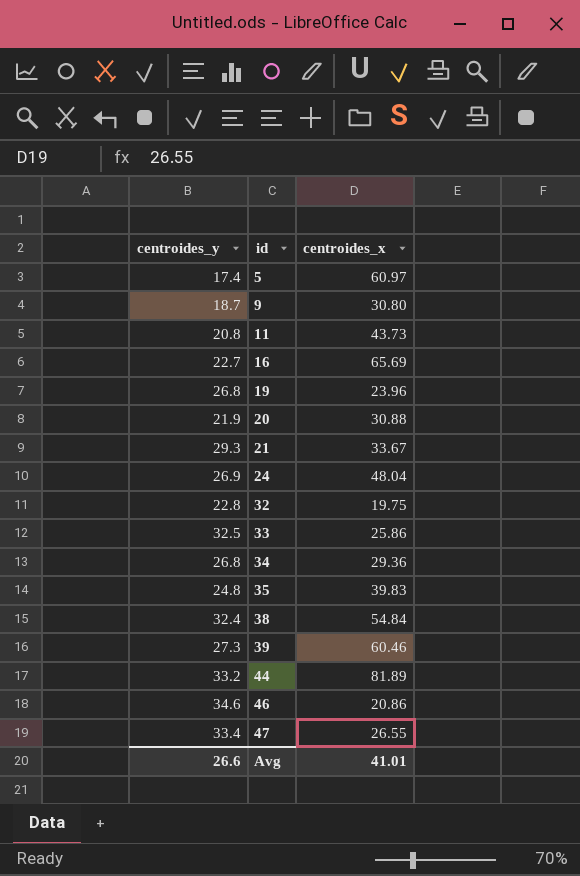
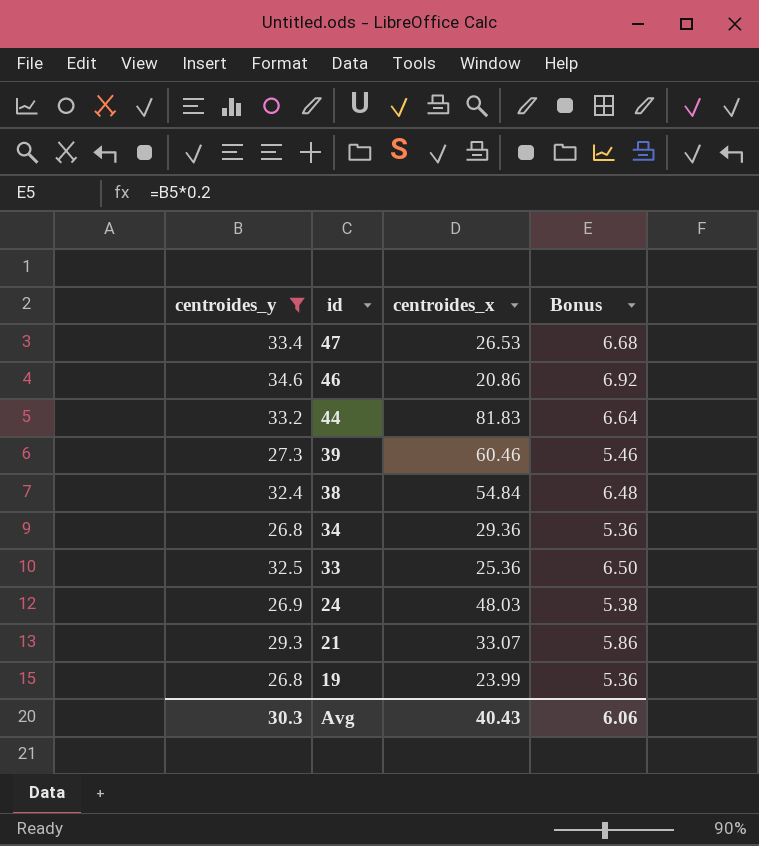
filter: none -> centroides_y >= 26.8
row order: id ascending -> id descending
column Bonus | formula: none -> [centroides_y] * 0.2
47 | centroides_x: 26.55 -> 26.53
44 | centroides_x: 81.89 -> 81.83
33 | centroides_x: 25.86 -> 25.36
24 | centroides_x: 48.04 -> 48.03
21 | centroides_x: 33.67 -> 33.07
19 | centroides_x: 23.96 -> 23.99
Avg | centroides_y: 26.6 -> 30.3
Avg | centroides_x: 41.01 -> 40.43

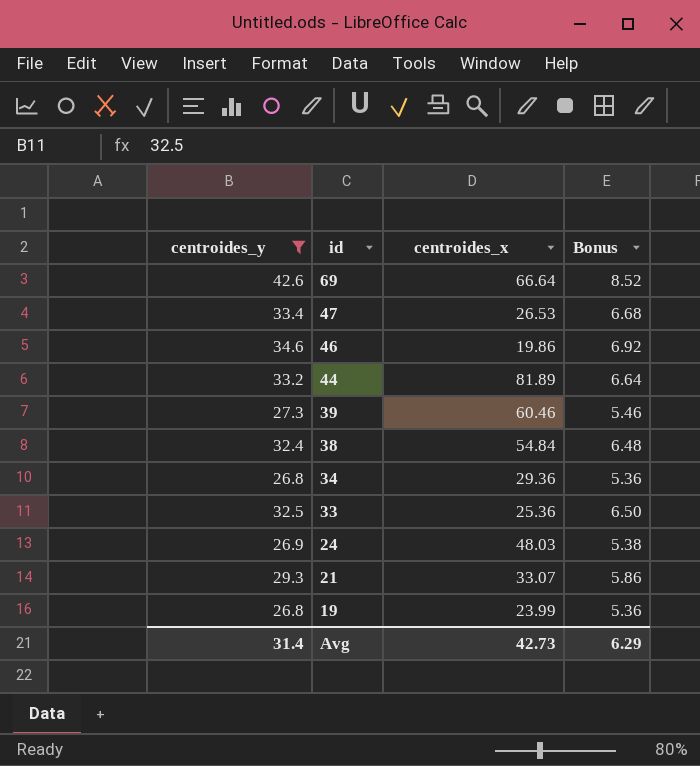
row 69: none -> 42.6 | 66.64 | 8.52
46 | centroides_x: 20.86 -> 19.86
44 | centroides_x: 81.83 -> 81.89
Avg | centroides_y: 30.3 -> 31.4
Avg | centroides_x: 40.43 -> 42.73
Avg | Bonus: 6.06 -> 6.29

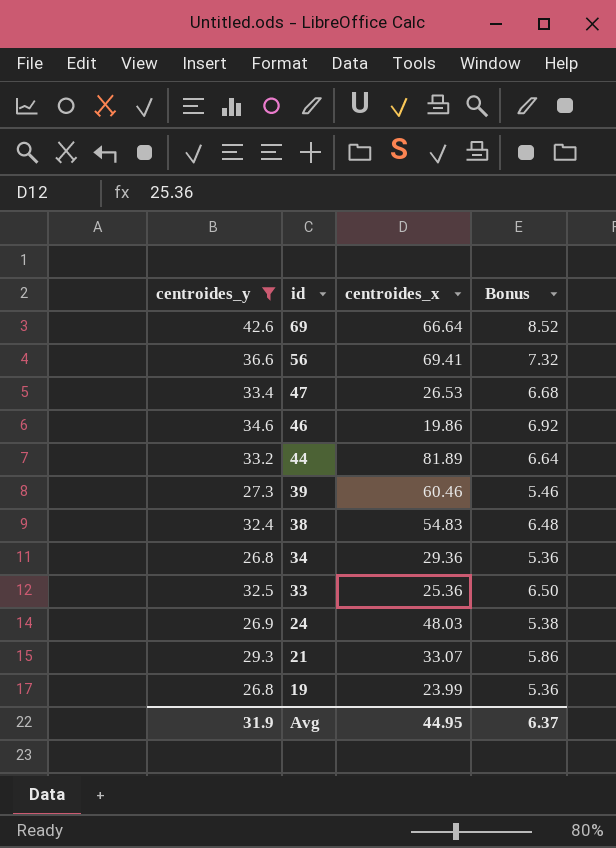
row 56: none -> 36.6 | 69.41 | 7.32
38 | centroides_x: 54.84 -> 54.83
Avg | centroides_y: 31.4 -> 31.9
Avg | centroides_x: 42.73 -> 44.95
Avg | Bonus: 6.29 -> 6.37

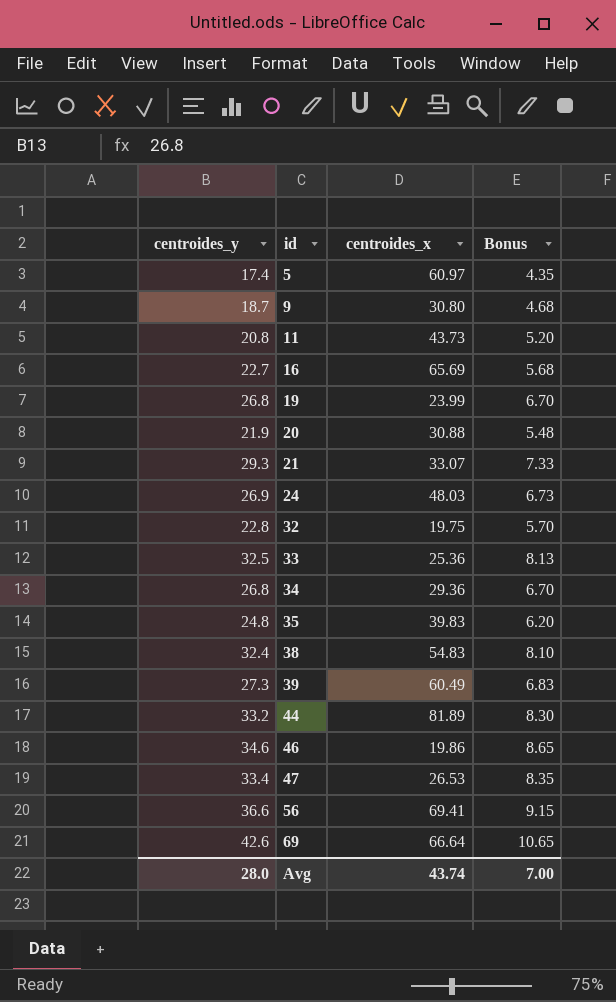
filter: centroides_y >= 26.8 -> none
row order: id descending -> id ascending
column Bonus | formula: [centroides_y] * 0.2 -> [centroides_y] * 0.25
39 | centroides_x: 60.46 -> 60.49
Avg | centroides_y: 31.9 -> 28.0
Avg | centroides_x: 44.95 -> 43.74
Avg | Bonus: 6.37 -> 7.00

